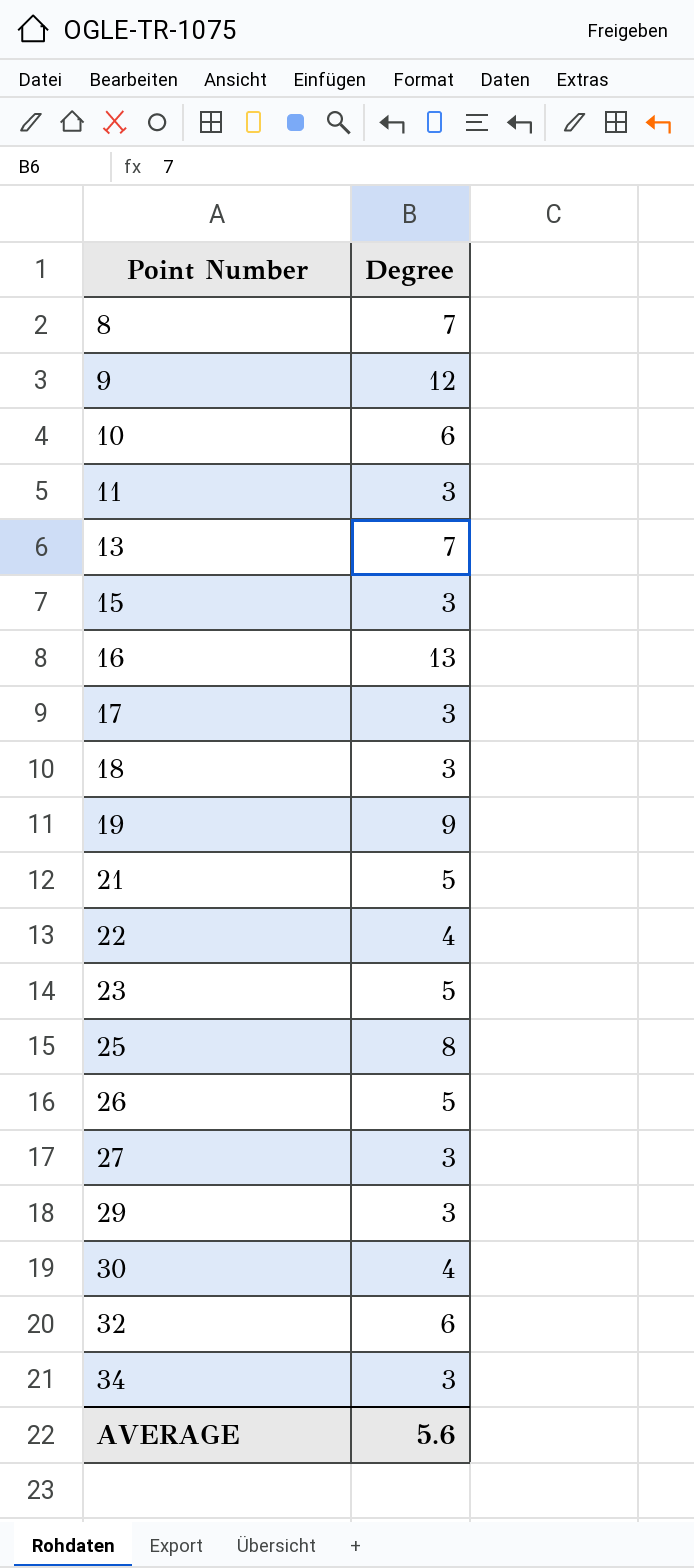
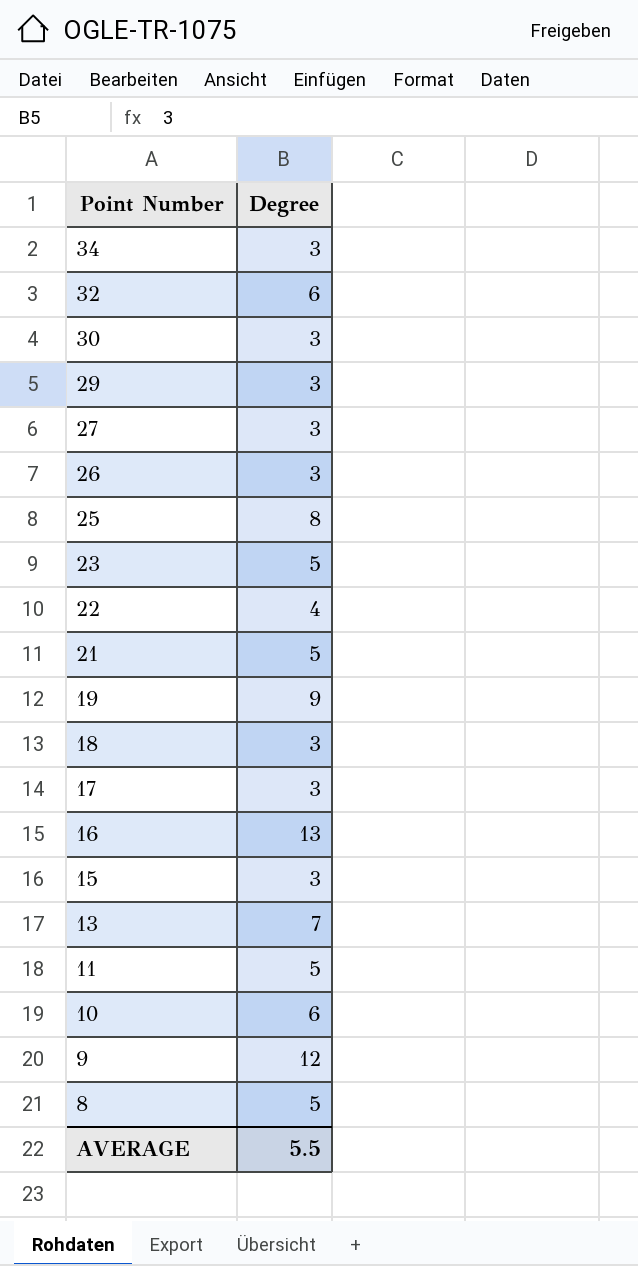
row order: Point Number ascending -> Point Number descending
30 | Degree: 4 -> 3
26 | Degree: 5 -> 3
11 | Degree: 3 -> 5
8 | Degree: 7 -> 5
AVERAGE | Degree: 5.6 -> 5.5

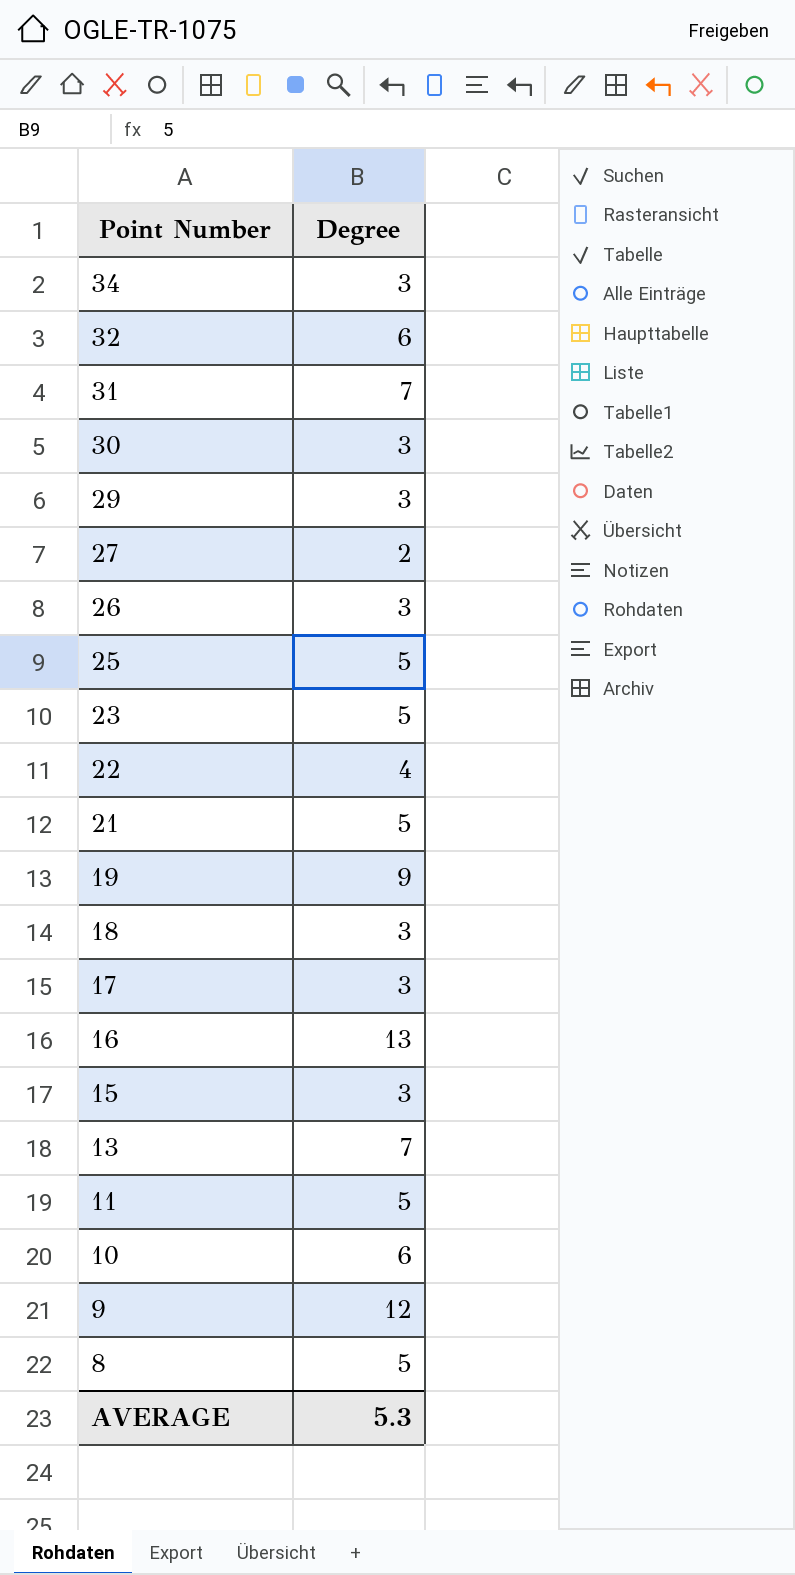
row 31: none -> 7
27 | Degree: 3 -> 2
25 | Degree: 8 -> 5
AVERAGE | Degree: 5.5 -> 5.3

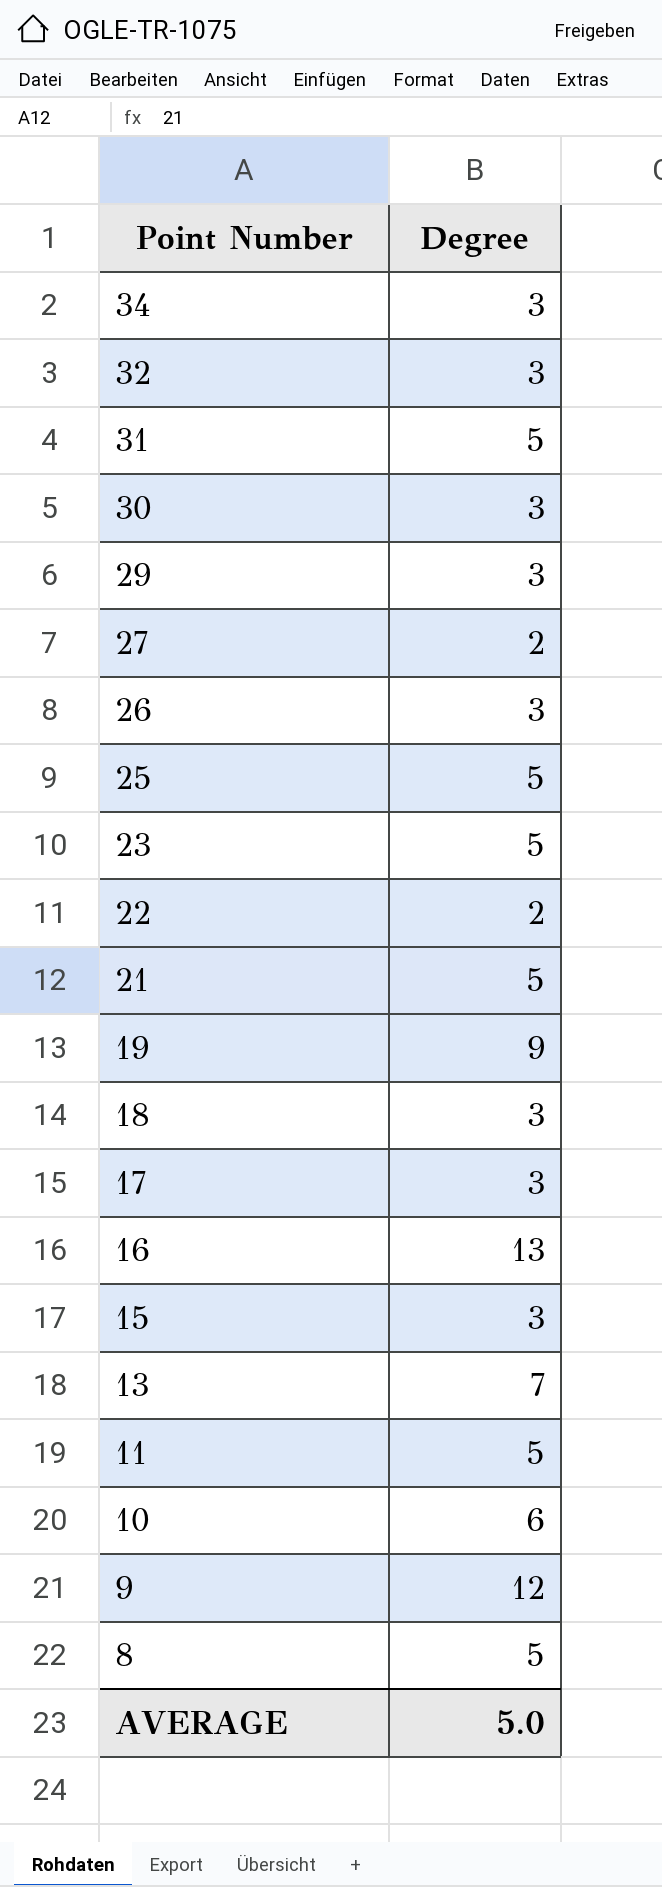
32 | Degree: 6 -> 3
31 | Degree: 7 -> 5
22 | Degree: 4 -> 2
AVERAGE | Degree: 5.3 -> 5.0

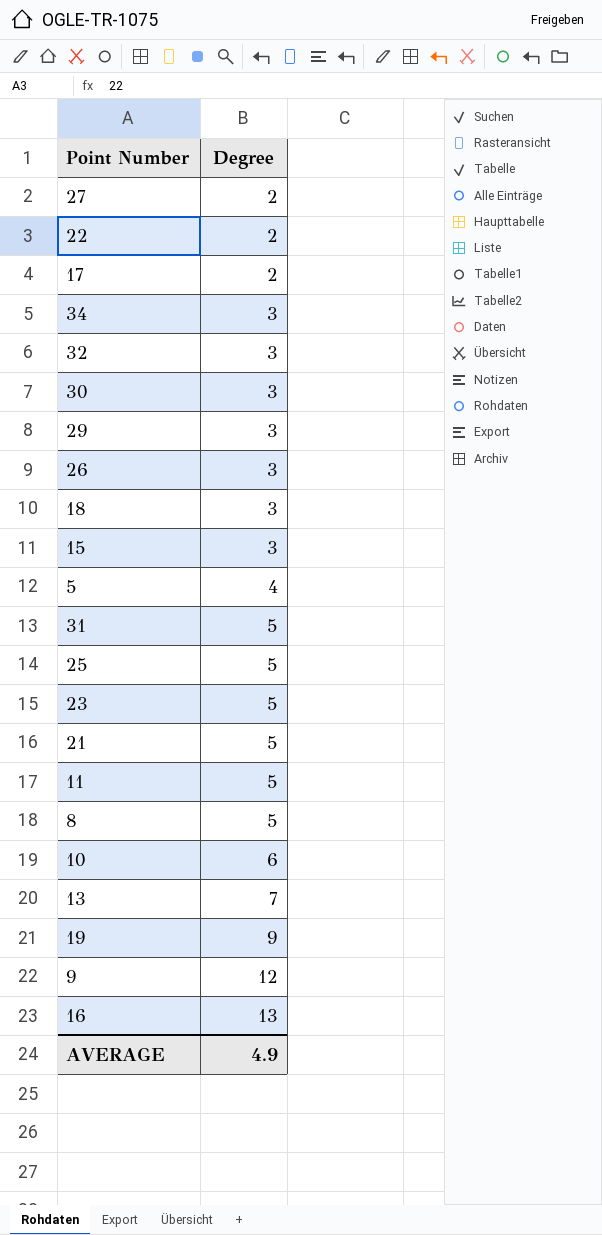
row order: Point Number descending -> Degree ascending
17 | Degree: 3 -> 2
row 5: none -> 4
AVERAGE | Degree: 5.0 -> 4.9

